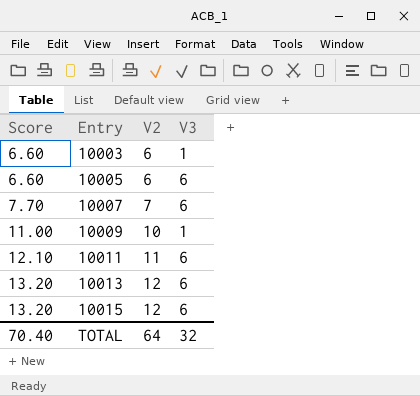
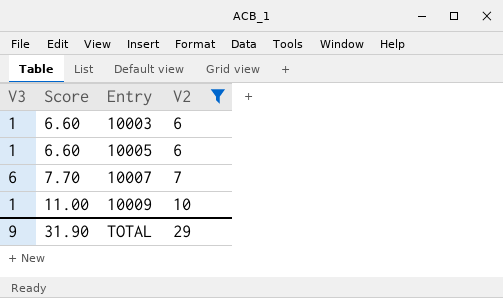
filter: none -> V2 <= 10
column V3 | position: 4 -> 1
10005 | V3: 6 -> 1
TOTAL | V3: 32 -> 9
TOTAL | Score: 70.40 -> 31.90
TOTAL | V2: 64 -> 29

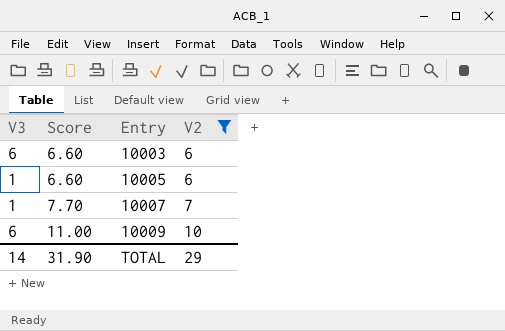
10003 | V3: 1 -> 6
10007 | V3: 6 -> 1
10009 | V3: 1 -> 6
TOTAL | V3: 9 -> 14

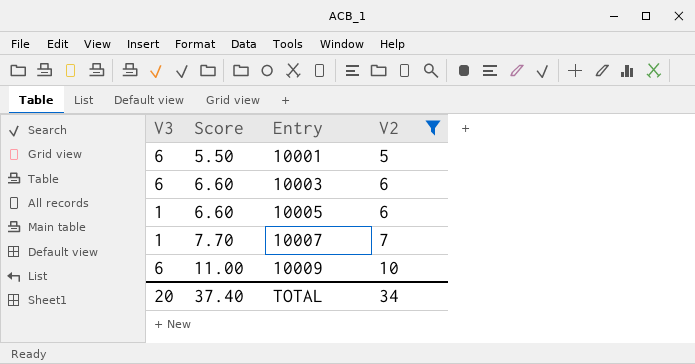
row 10001: none -> 6 | 5.50 | 5
TOTAL | V3: 14 -> 20
TOTAL | Score: 31.90 -> 37.40
TOTAL | V2: 29 -> 34

